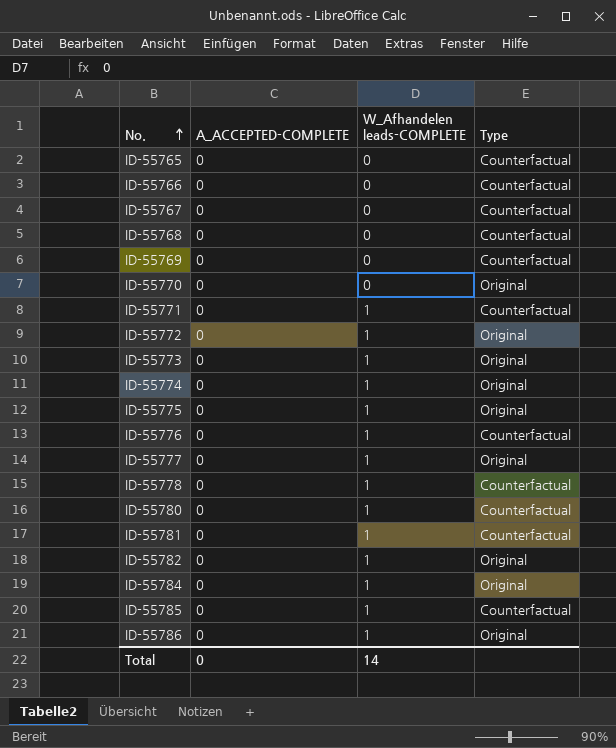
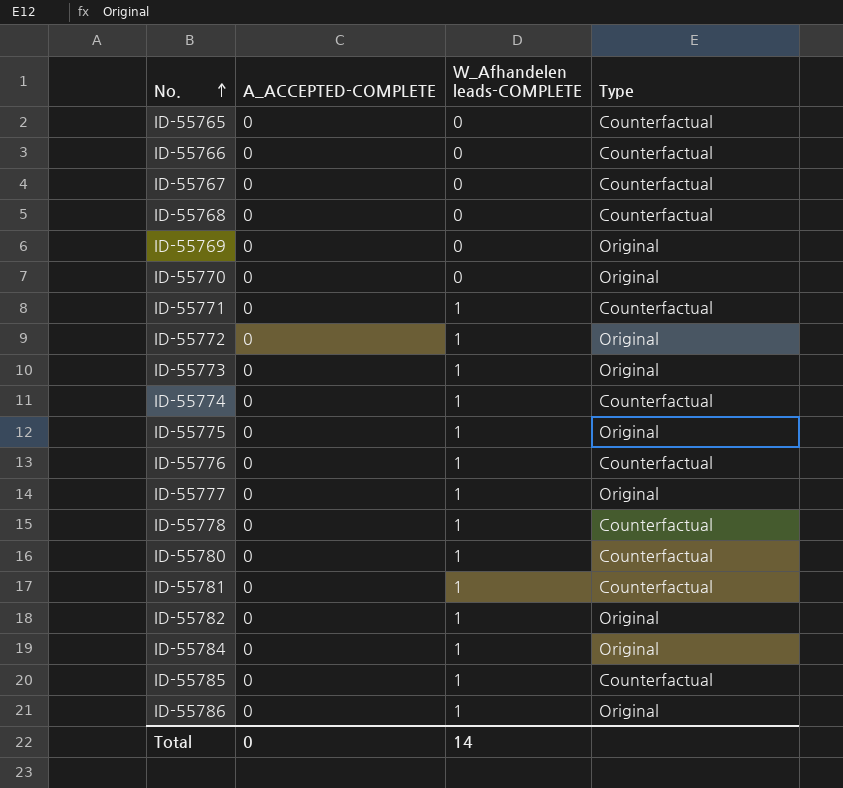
ID-55769 | Type: Counterfactual -> Original
ID-55774 | Type: Original -> Counterfactual

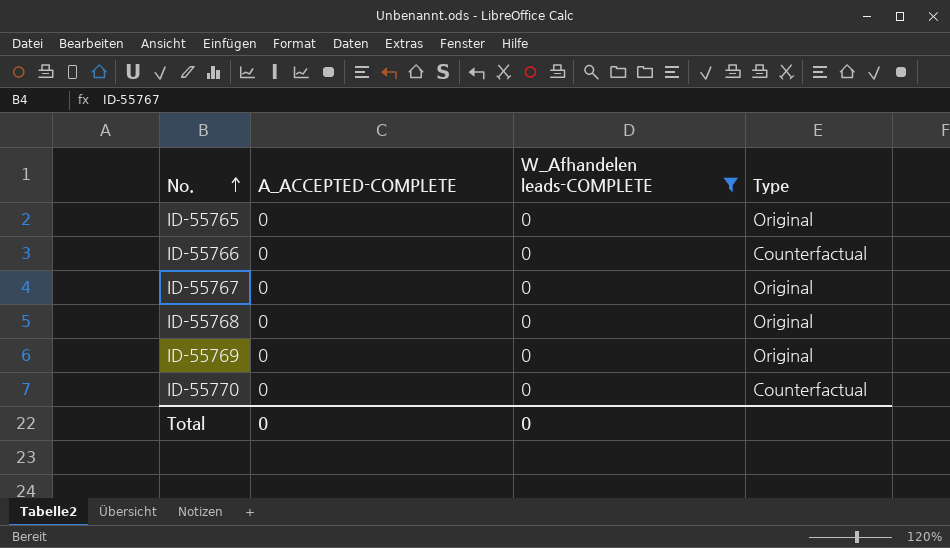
filter: none -> W_Afhandelen leads-COMPLETE = 0
ID-55765 | Type: Counterfactual -> Original
ID-55767 | Type: Counterfactual -> Original
ID-55768 | Type: Counterfactual -> Original
ID-55770 | Type: Original -> Counterfactual
Total | W_Afhandelen leads-COMPLETE: 14 -> 0

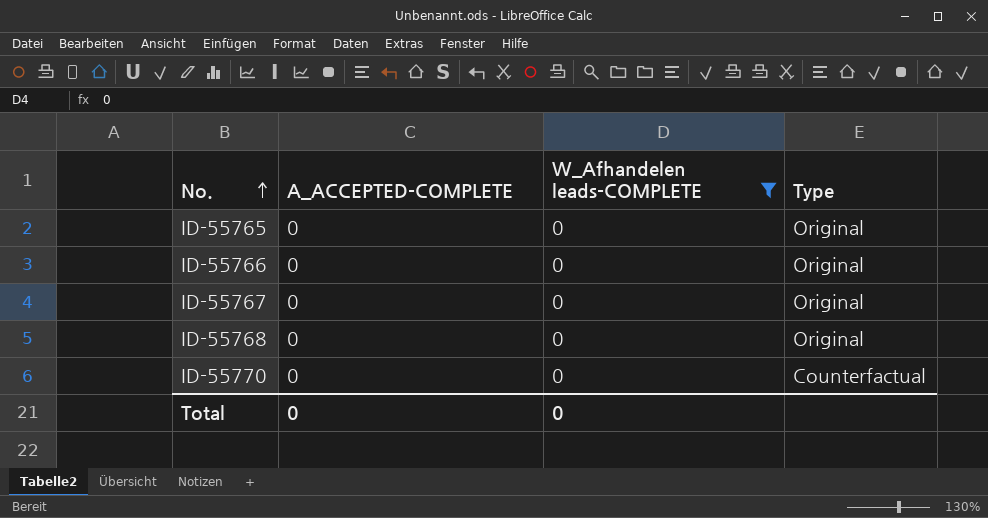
row ID-55769: 0 | 0 | Original -> none
ID-55766 | Type: Counterfactual -> Original

